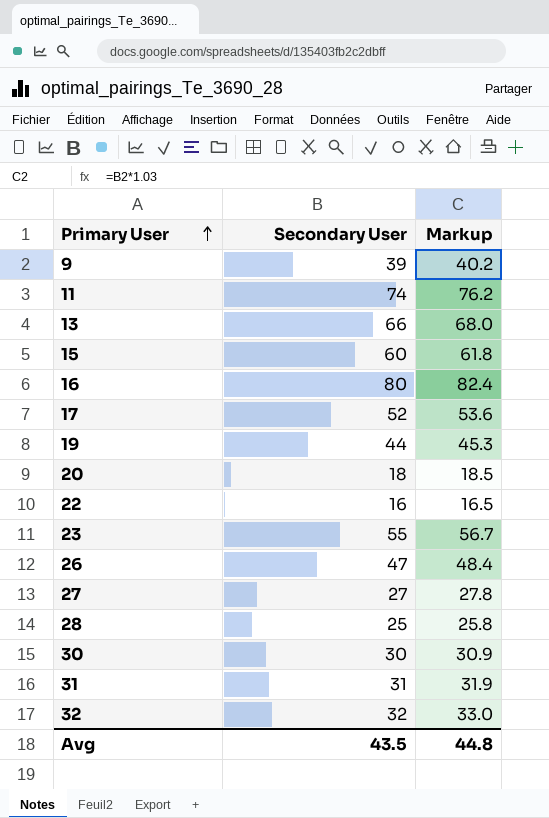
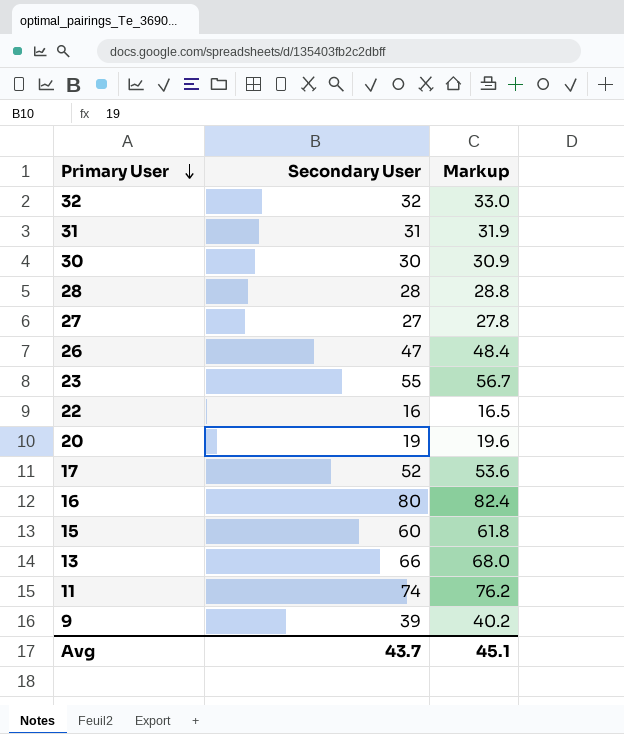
row order: Primary User ascending -> Primary User descending
row 19: 44 | 45.3 -> none
28 | Secondary User: 25 -> 28
28 | Markup: 25.8 -> 28.8
20 | Secondary User: 18 -> 19
20 | Markup: 18.5 -> 19.6
Avg | Secondary User: 43.5 -> 43.7
Avg | Markup: 44.8 -> 45.1

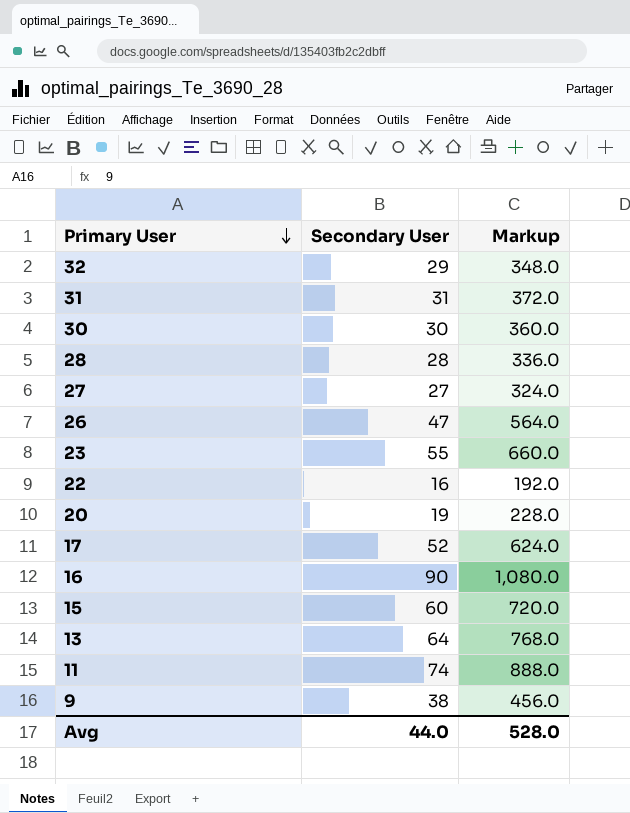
column Markup | formula: [Secondary User] * 1.03 -> [Secondary User] * 12
32 | Secondary User: 32 -> 29
16 | Secondary User: 80 -> 90
13 | Secondary User: 66 -> 64
9 | Secondary User: 39 -> 38
Avg | Secondary User: 43.7 -> 44.0
Avg | Markup: 45.1 -> 528.0

